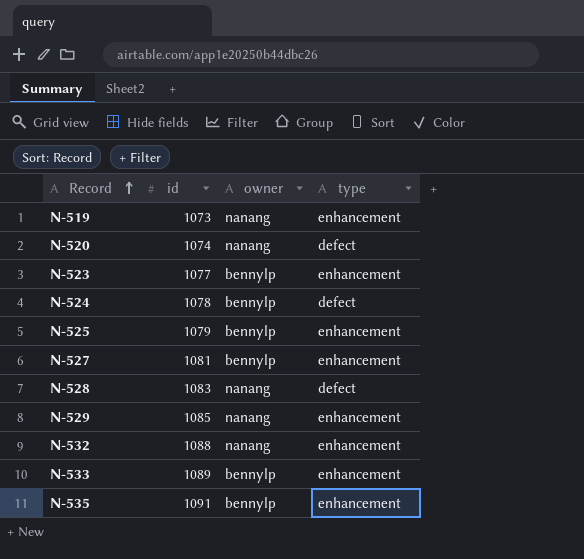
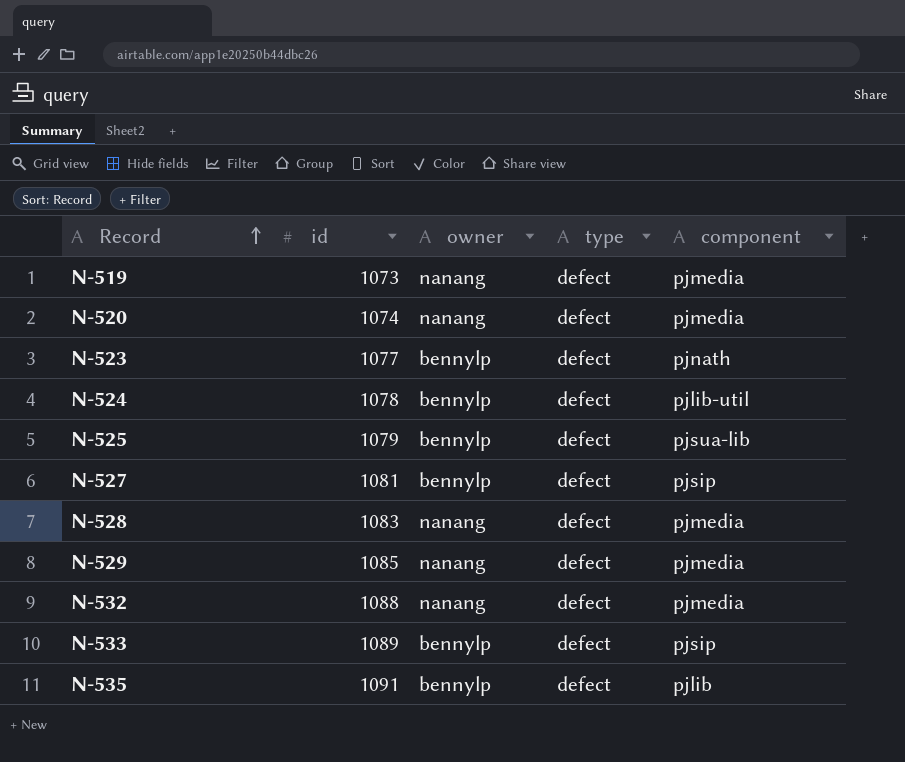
column component | position: none -> 5
N-519 | type: enhancement -> defect
N-523 | type: enhancement -> defect
N-525 | type: enhancement -> defect
N-527 | type: enhancement -> defect
N-529 | type: enhancement -> defect
N-532 | type: enhancement -> defect
N-533 | type: enhancement -> defect
N-535 | type: enhancement -> defect

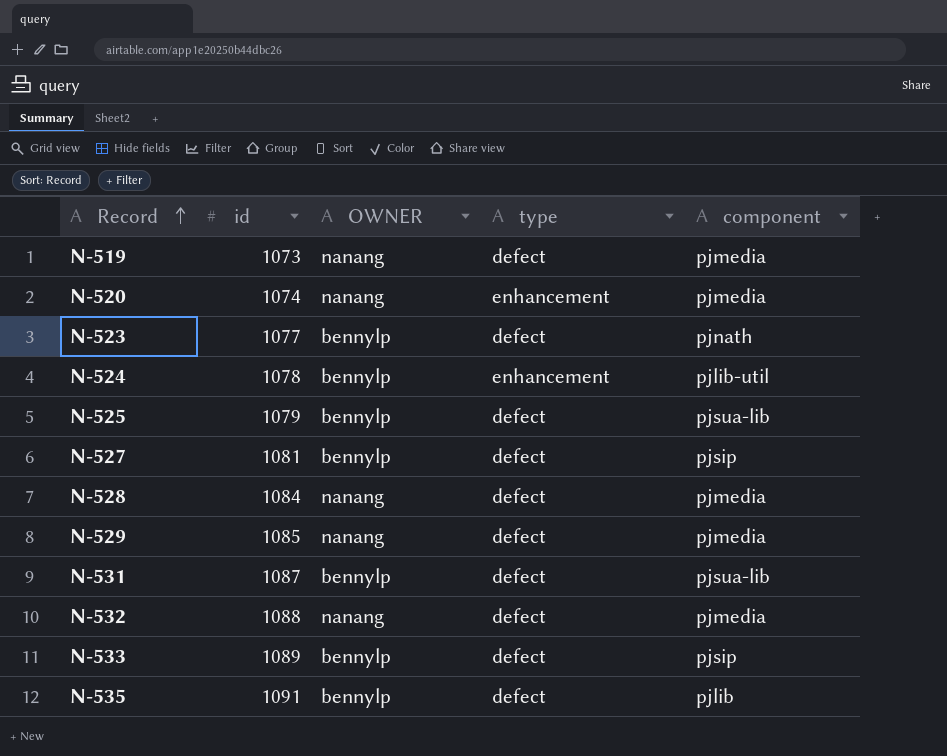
column name: owner -> OWNER
N-520 | type: defect -> enhancement
N-524 | type: defect -> enhancement
N-528 | id: 1083 -> 1084
row N-531: none -> 1087 | bennylp | defect | pjsua-lib

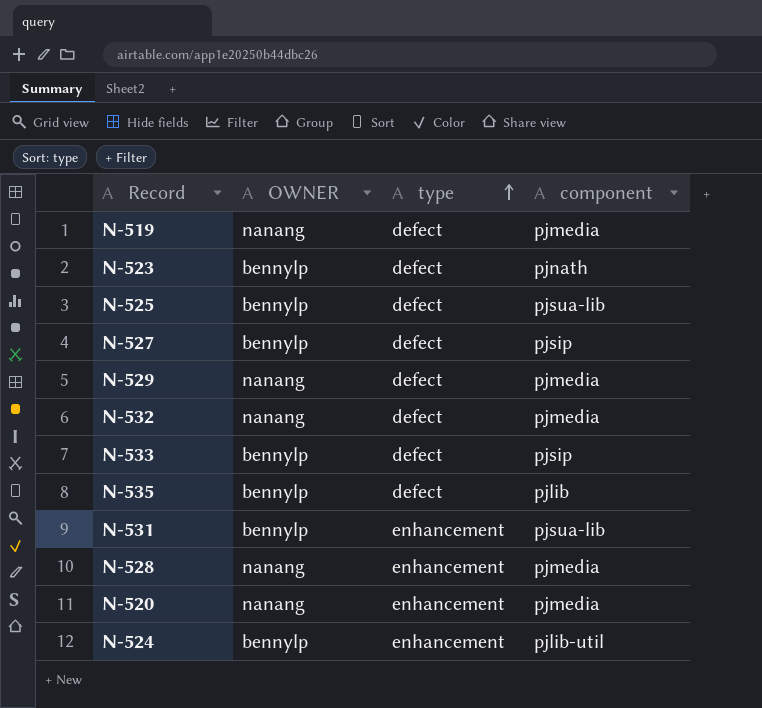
row order: Record ascending -> type ascending
column id | position: 2 -> none
N-531 | type: defect -> enhancement
N-528 | type: defect -> enhancement

